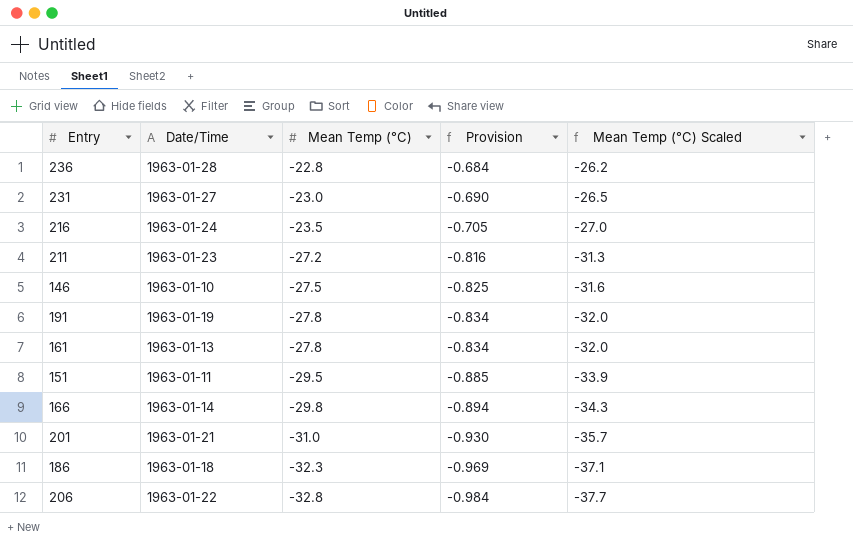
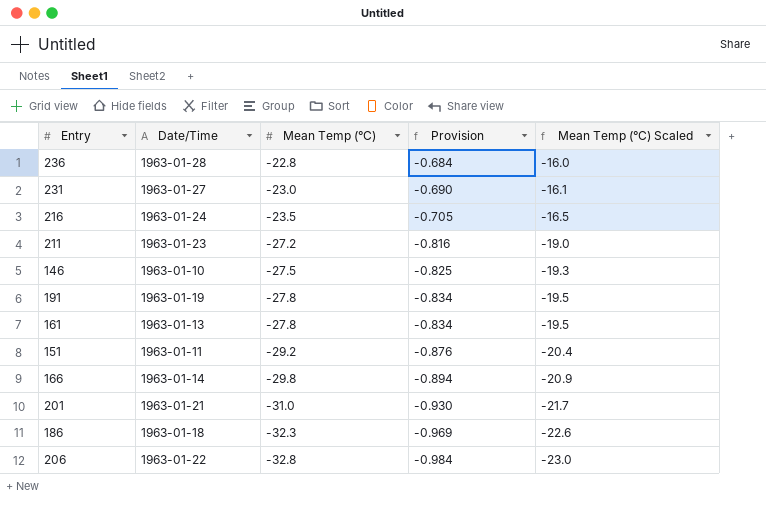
column Mean Temp (°C) Scaled | formula: [Mean Temp (°C)] * 1.15 -> [Mean Temp (°C)] * 0.7
151 | Mean Temp (°C): -29.5 -> -29.2
151 | Provision: -0.885 -> -0.876

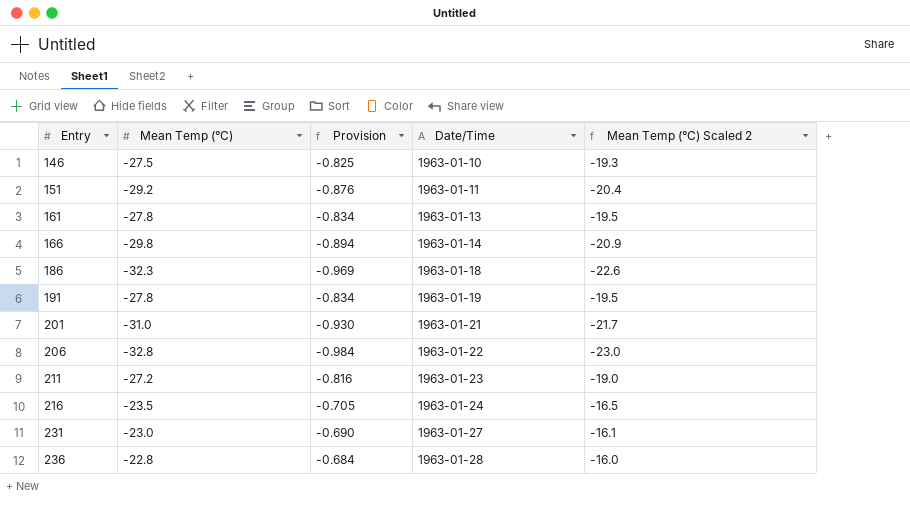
row order: Mean Temp (°C) descending -> Entry ascending
column Date/Time | position: 2 -> 4
column name: Mean Temp (°C) Scaled -> Mean Temp (°C) Scaled 2

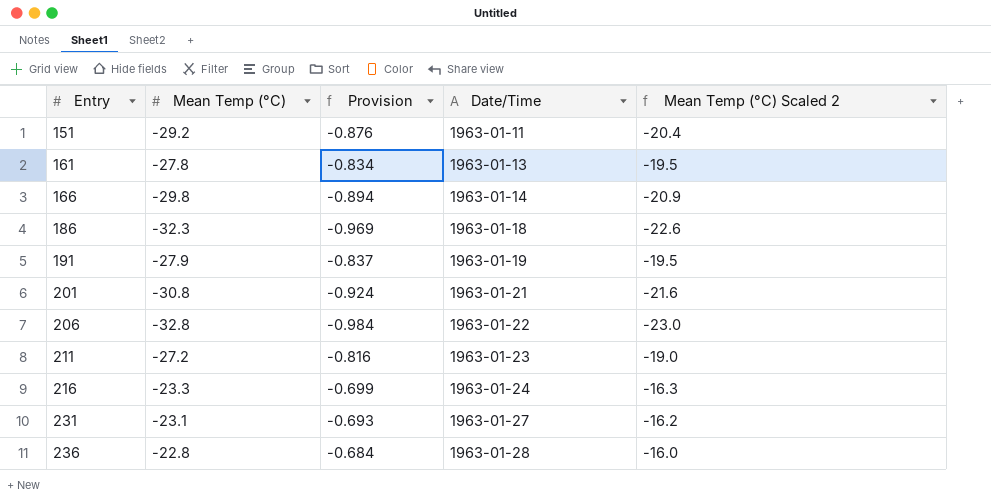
row 146: -27.5 | -0.825 | 1963-01-10 | -19.3 -> none
191 | Mean Temp (°C): -27.8 -> -27.9
191 | Provision: -0.834 -> -0.837
201 | Mean Temp (°C): -31.0 -> -30.8
201 | Provision: -0.930 -> -0.924
201 | Mean Temp (°C) Scaled 2: -21.7 -> -21.6
216 | Mean Temp (°C): -23.5 -> -23.3
216 | Provision: -0.705 -> -0.699
216 | Mean Temp (°C) Scaled 2: -16.5 -> -16.3
231 | Mean Temp (°C): -23.0 -> -23.1
231 | Provision: -0.690 -> -0.693
231 | Mean Temp (°C) Scaled 2: -16.1 -> -16.2

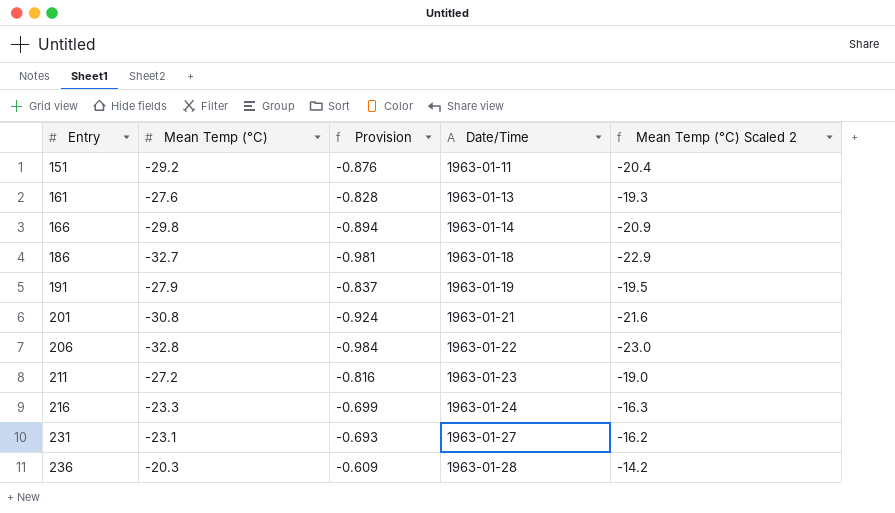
161 | Mean Temp (°C): -27.8 -> -27.6
161 | Provision: -0.834 -> -0.828
161 | Mean Temp (°C) Scaled 2: -19.5 -> -19.3
186 | Mean Temp (°C): -32.3 -> -32.7
186 | Provision: -0.969 -> -0.981
186 | Mean Temp (°C) Scaled 2: -22.6 -> -22.9
236 | Mean Temp (°C): -22.8 -> -20.3
236 | Provision: -0.684 -> -0.609
236 | Mean Temp (°C) Scaled 2: -16.0 -> -14.2

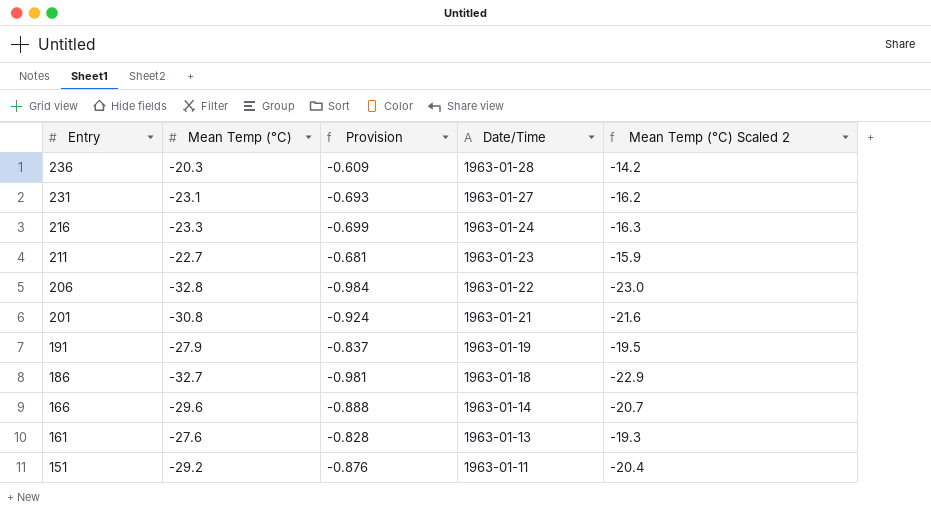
row order: Entry ascending -> Entry descending
211 | Mean Temp (°C): -27.2 -> -22.7
211 | Provision: -0.816 -> -0.681
211 | Mean Temp (°C) Scaled 2: -19.0 -> -15.9
166 | Mean Temp (°C): -29.8 -> -29.6
166 | Provision: -0.894 -> -0.888
166 | Mean Temp (°C) Scaled 2: -20.9 -> -20.7

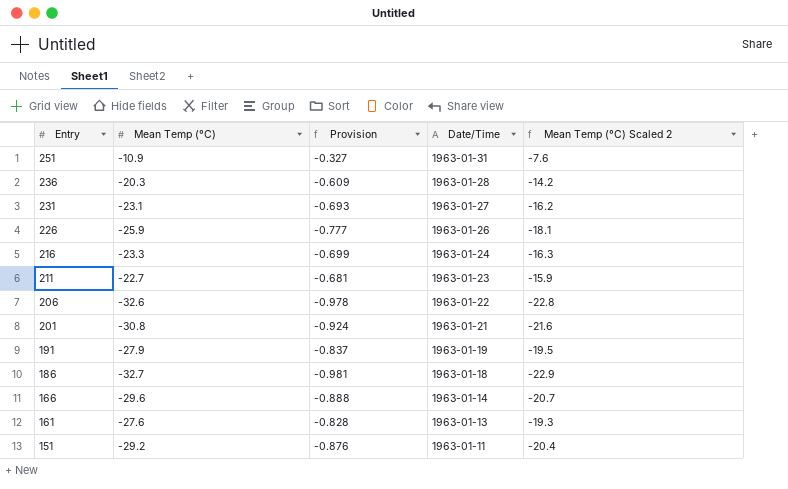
row 251: none -> -10.9 | -0.327 | 1963-01-31 | -7.6
row 226: none -> -25.9 | -0.777 | 1963-01-26 | -18.1
206 | Mean Temp (°C): -32.8 -> -32.6
206 | Provision: -0.984 -> -0.978
206 | Mean Temp (°C) Scaled 2: -23.0 -> -22.8

